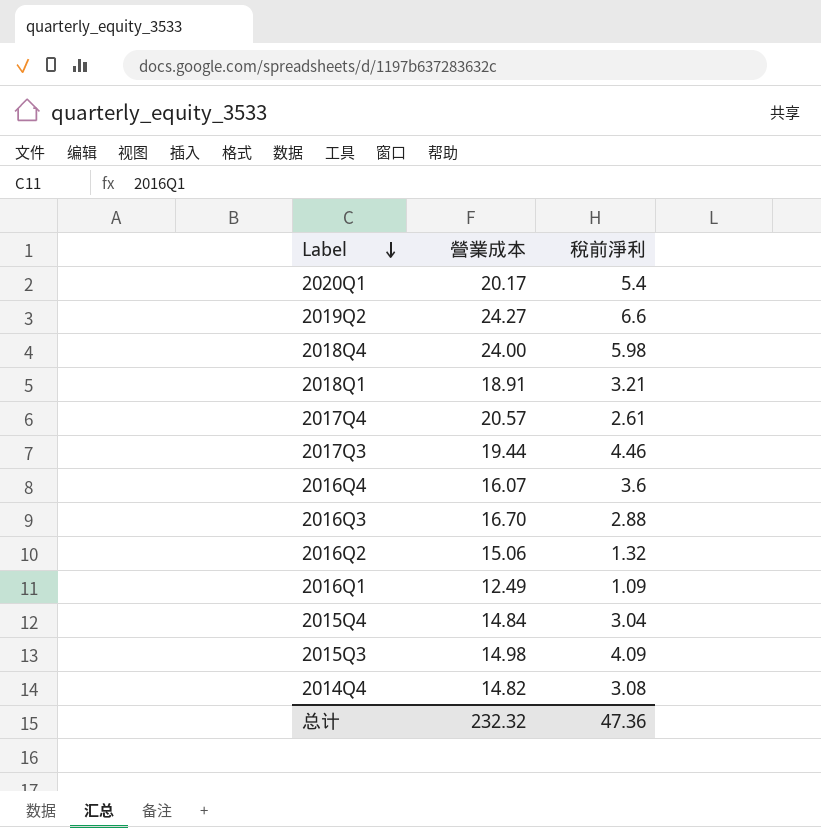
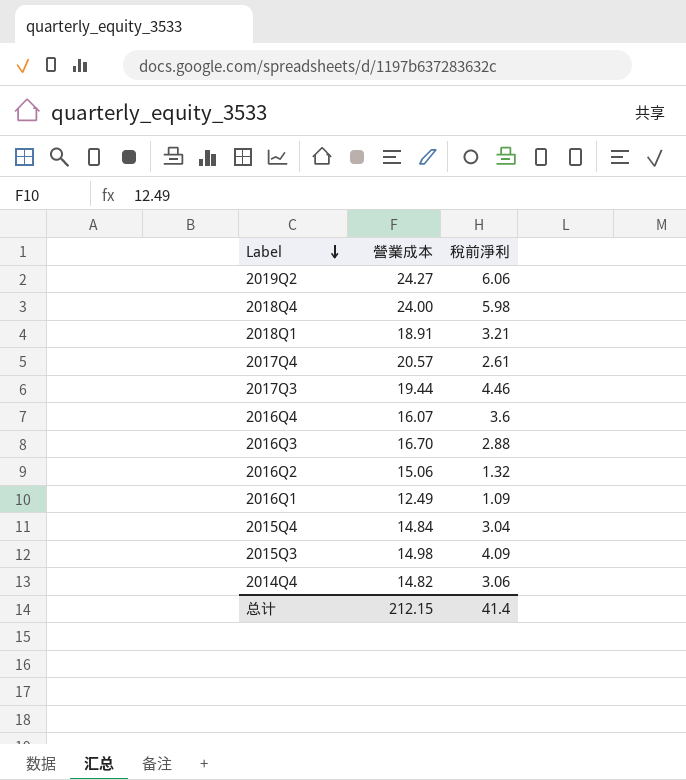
row 2020Q1: 20.17 | 5.4 -> none
2019Q2 | 稅前淨利: 6.6 -> 6.06
2014Q4 | 稅前淨利: 3.08 -> 3.06
总计 | 營業成本: 232.32 -> 212.15
总计 | 稅前淨利: 47.36 -> 41.4

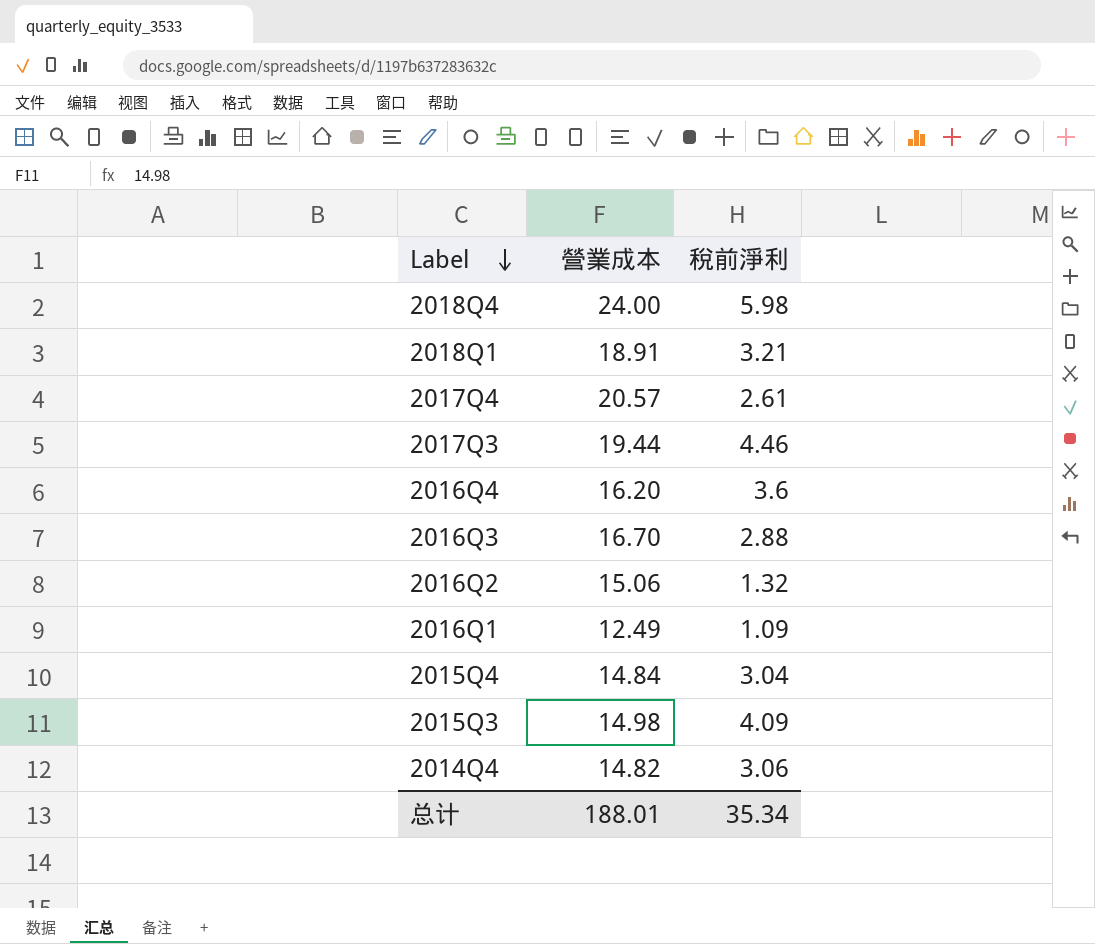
row 2019Q2: 24.27 | 6.06 -> none
2016Q4 | 營業成本: 16.07 -> 16.20
总计 | 營業成本: 212.15 -> 188.01
总计 | 稅前淨利: 41.4 -> 35.34

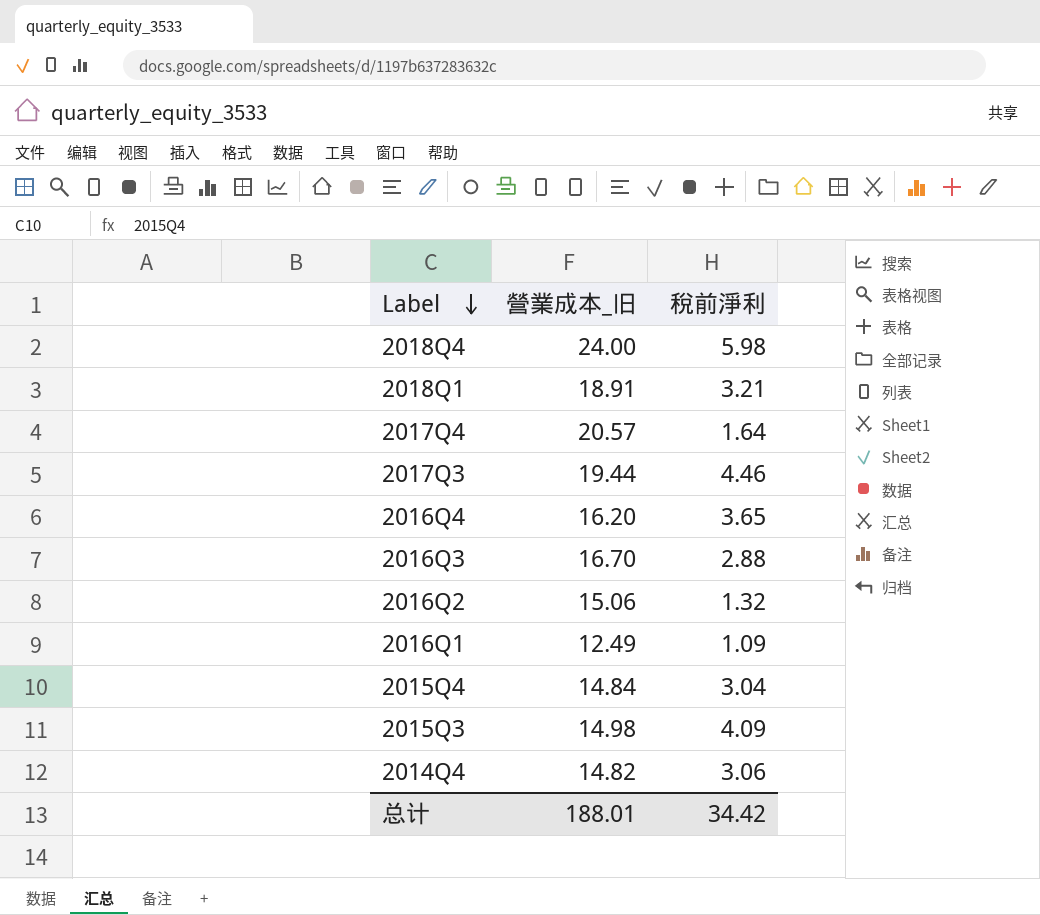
column name: 營業成本 -> 營業成本_旧
2017Q4 | 稅前淨利: 2.61 -> 1.64
2016Q4 | 稅前淨利: 3.6 -> 3.65
总计 | 稅前淨利: 35.34 -> 34.42

